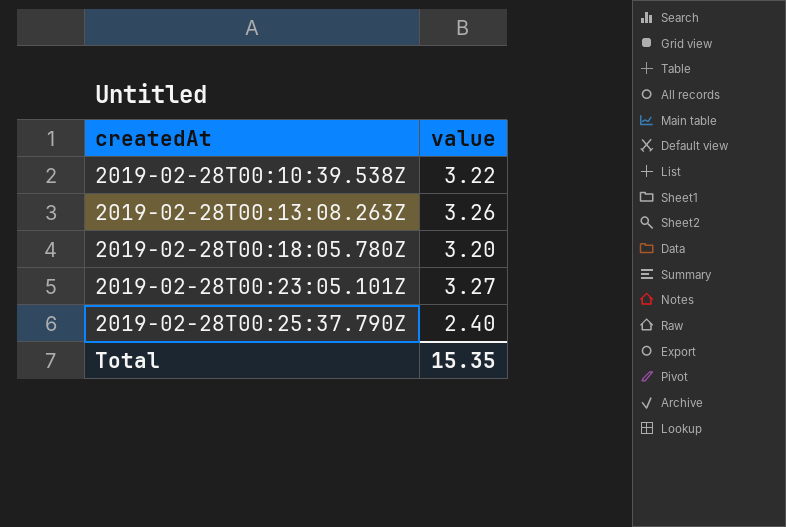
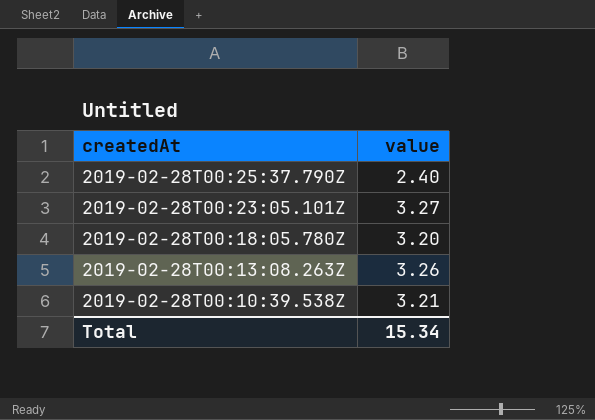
row order: createdAt ascending -> createdAt descending
2019-02-28T00:10:39.538Z | value: 3.22 -> 3.21
Total | value: 15.35 -> 15.34

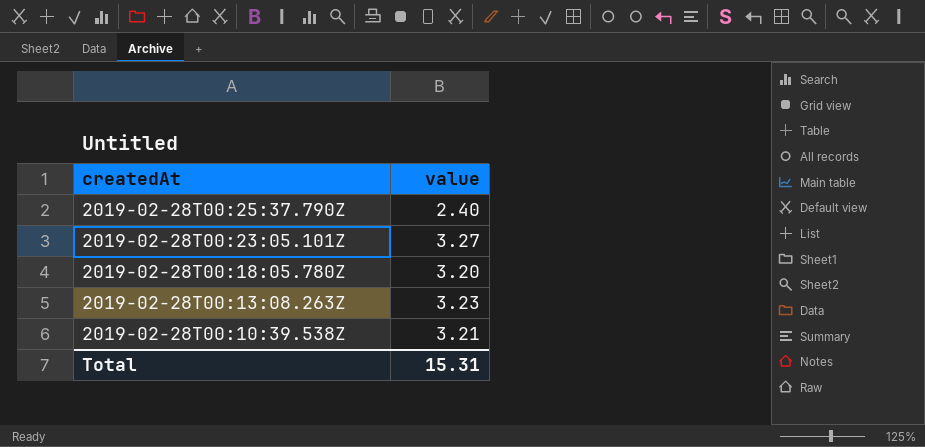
2019-02-28T00:13:08.263Z | value: 3.26 -> 3.23
Total | value: 15.34 -> 15.31

